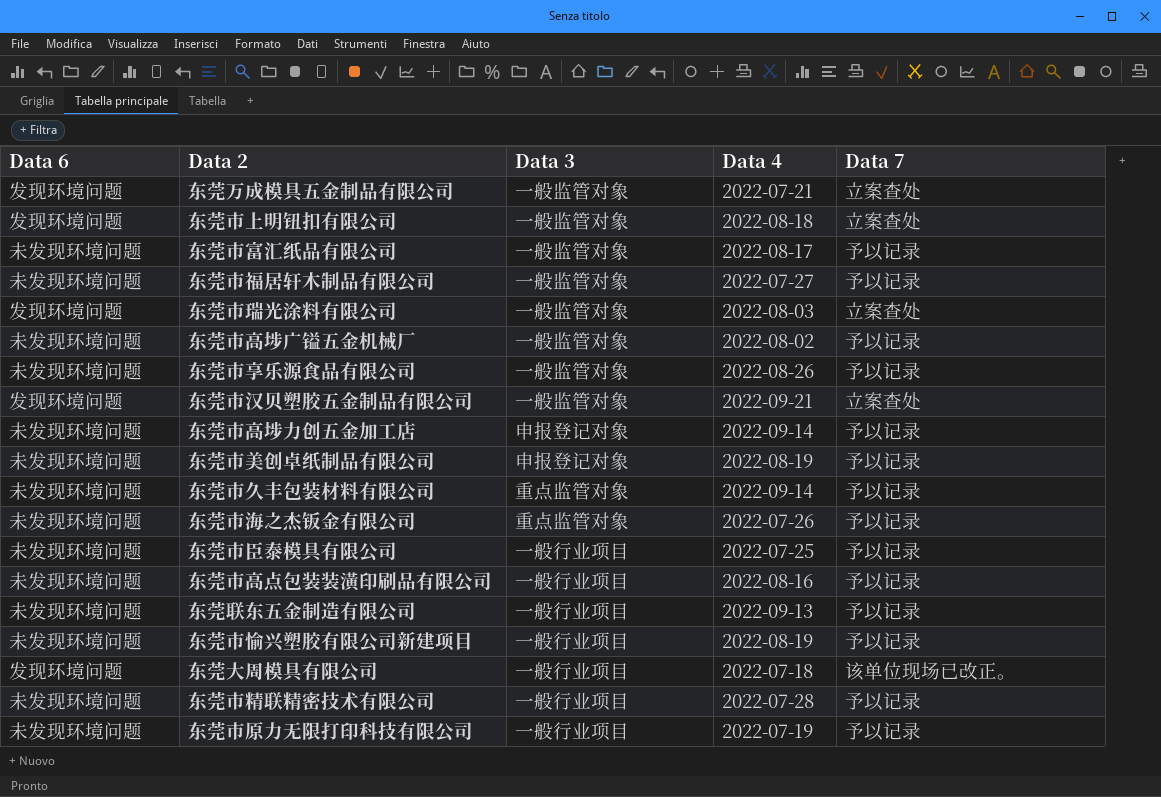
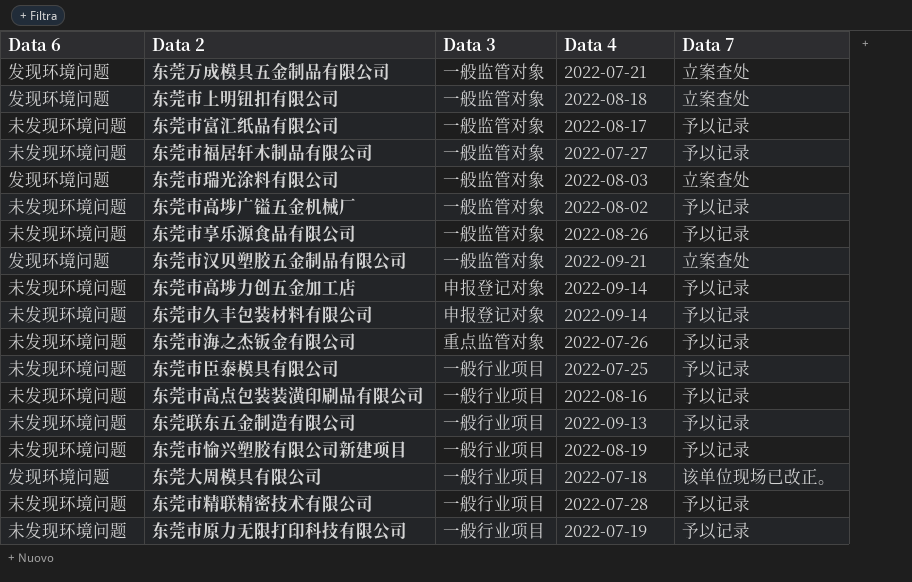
row 东莞市美创卓纸制品有限公司: 未发现环境问题 | 申报登记对象 | 2022-08-19 | 予以记录 -> none
东莞市久丰包装材料有限公司 | Data 3: 重点监管对象 -> 申报登记对象

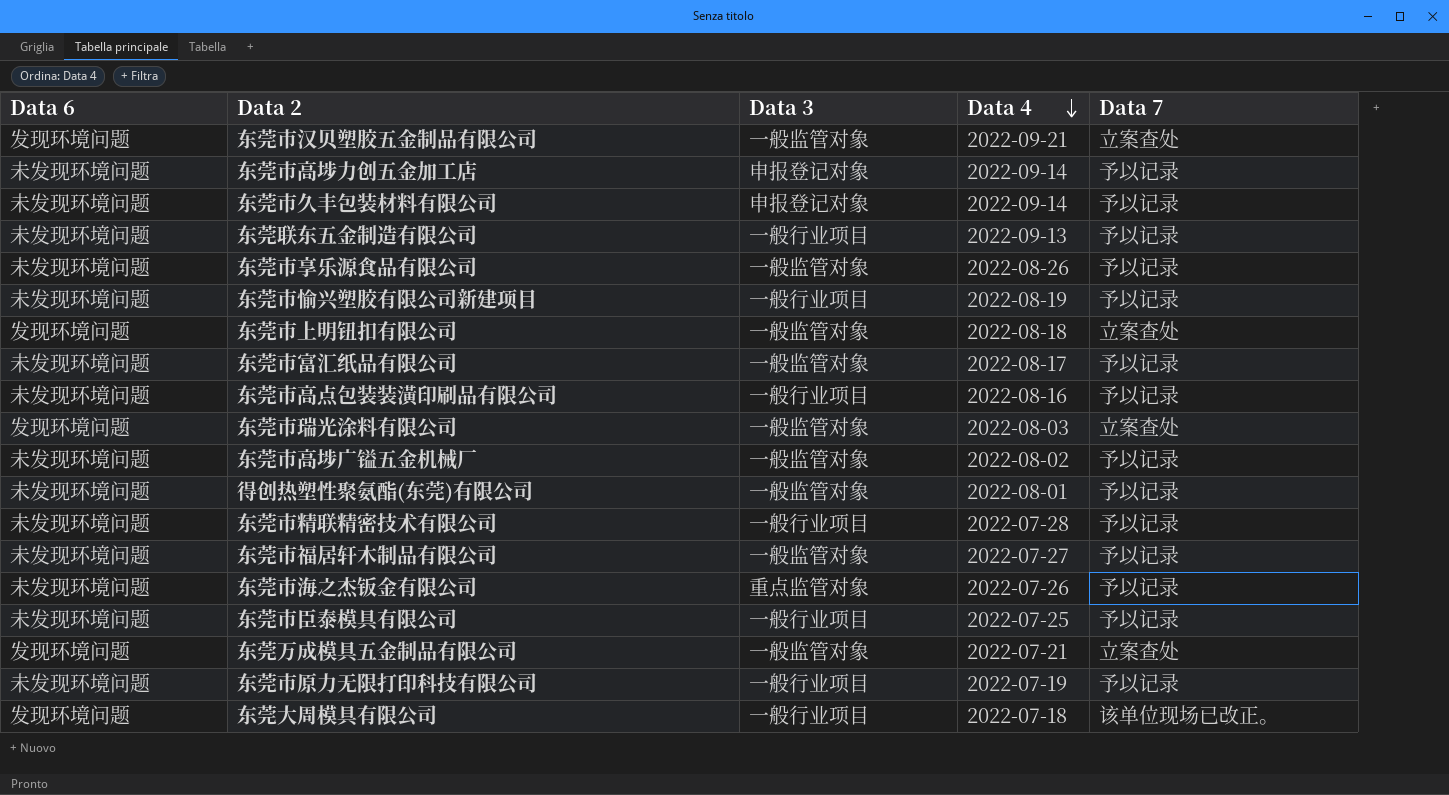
row order: none -> Data 4 descending
row 得创热塑性聚氨酯(东莞)有限公司: none -> 未发现环境问题 | 一般监管对象 | 2022-08-01 | 予以记录

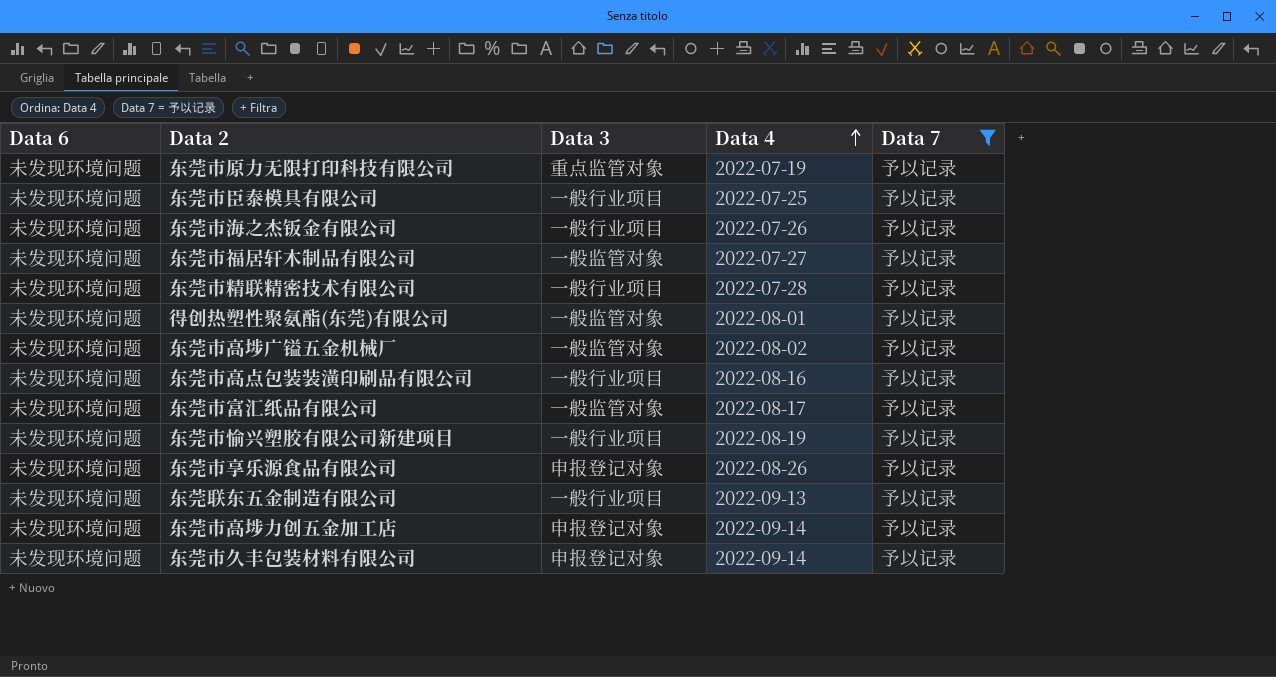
filter: none -> Data 7 = 予以记录
row order: Data 4 descending -> Data 4 ascending
东莞市原力无限打印科技有限公司 | Data 3: 一般行业项目 -> 重点监管对象
东莞市海之杰钣金有限公司 | Data 3: 重点监管对象 -> 一般行业项目
东莞市享乐源食品有限公司 | Data 3: 一般监管对象 -> 申报登记对象

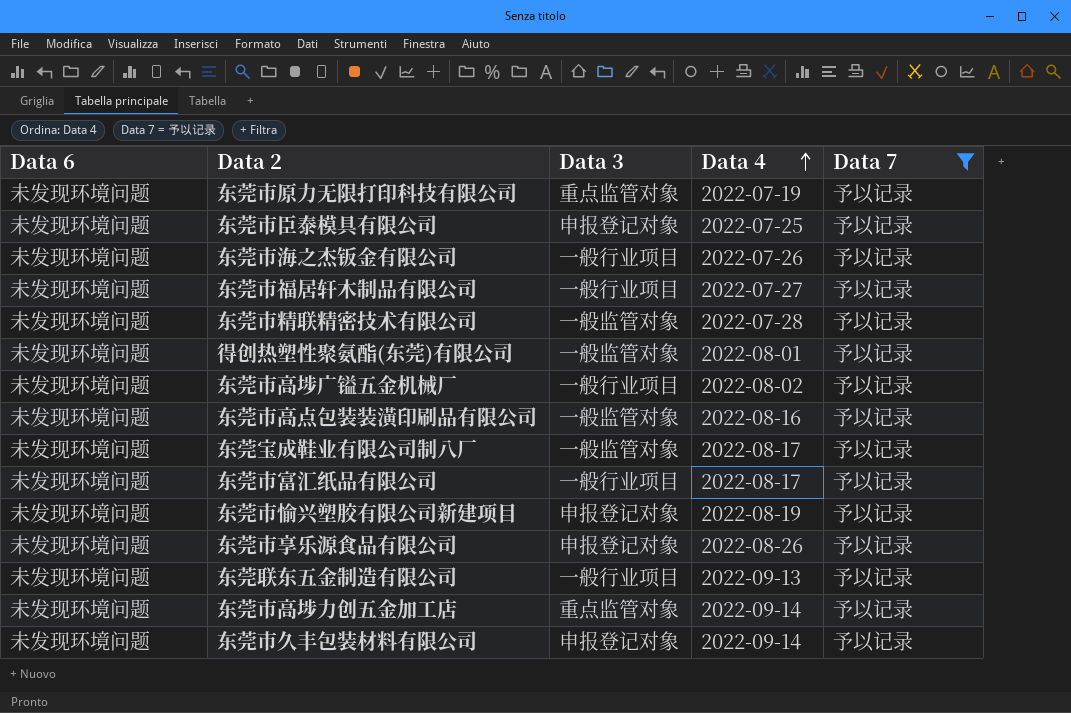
东莞市臣泰模具有限公司 | Data 3: 一般行业项目 -> 申报登记对象
东莞市福居轩木制品有限公司 | Data 3: 一般监管对象 -> 一般行业项目
东莞市精联精密技术有限公司 | Data 3: 一般行业项目 -> 一般监管对象
东莞市高埗广镒五金机械厂 | Data 3: 一般监管对象 -> 一般行业项目
东莞市高点包装装潢印刷品有限公司 | Data 3: 一般行业项目 -> 一般监管对象
row 东莞宝成鞋业有限公司制八厂: none -> 未发现环境问题 | 一般监管对象 | 2022-08-17 | 予以记录
东莞市富汇纸品有限公司 | Data 3: 一般监管对象 -> 一般行业项目
东莞市愉兴塑胶有限公司新建项目 | Data 3: 一般行业项目 -> 申报登记对象
东莞市高埗力创五金加工店 | Data 3: 申报登记对象 -> 重点监管对象

